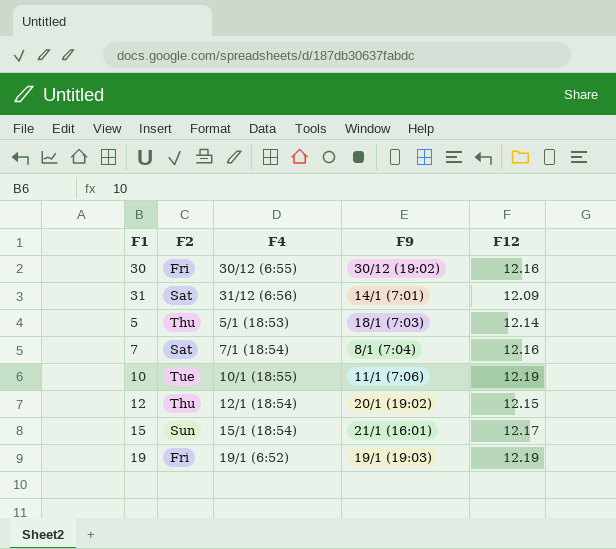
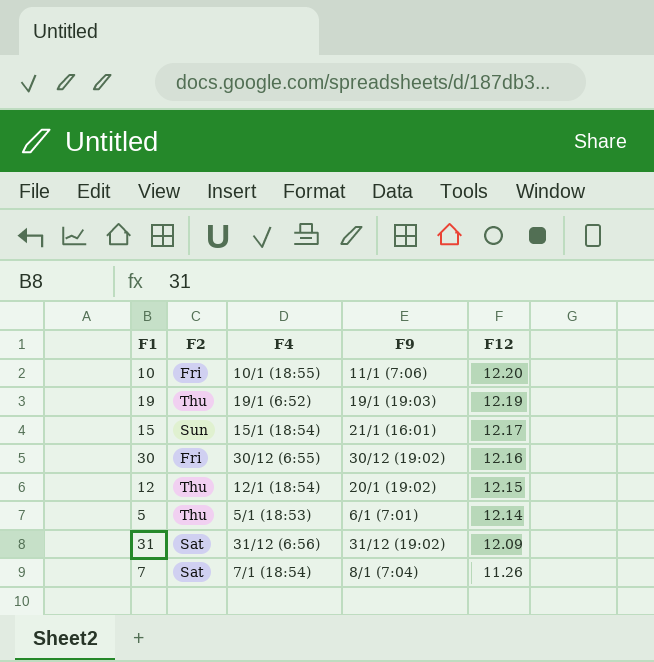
row order: none -> F12 descending
10 | F2: Tue -> Fri
10 | F12: 12.19 -> 12.20
19 | F2: Fri -> Thu
5 | F9: 18/1 (7:03) -> 6/1 (7:01)
31 | F9: 14/1 (7:01) -> 31/12 (19:02)
7 | F12: 12.16 -> 11.26

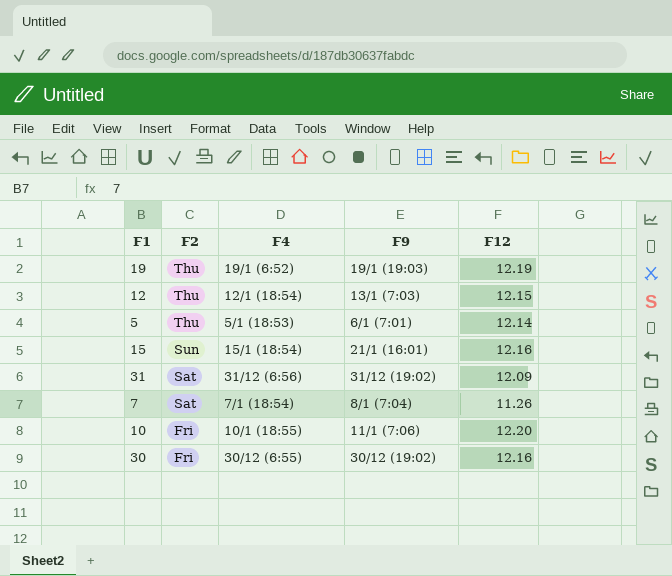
row order: F12 descending -> F2 descending
12 | F9: 20/1 (19:02) -> 13/1 (7:03)
15 | F12: 12.17 -> 12.16

